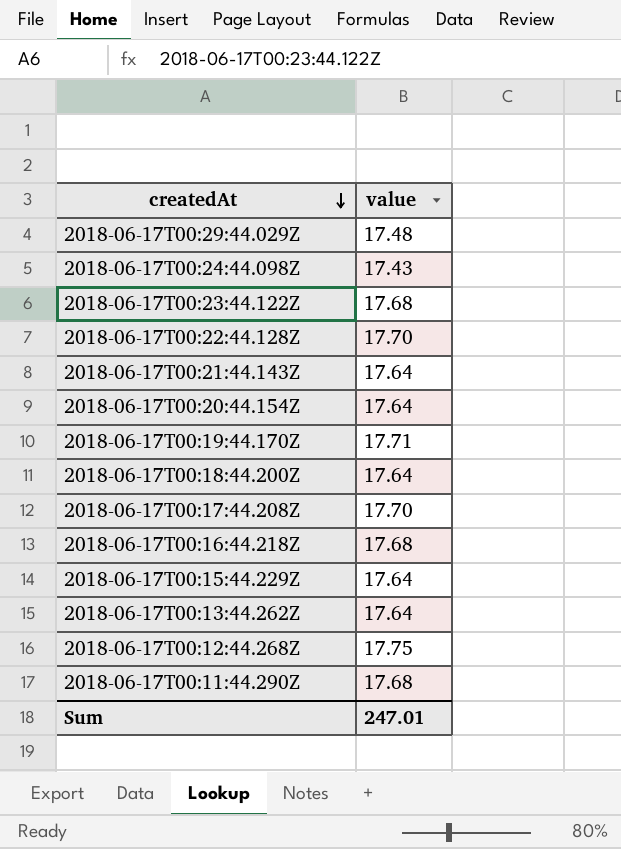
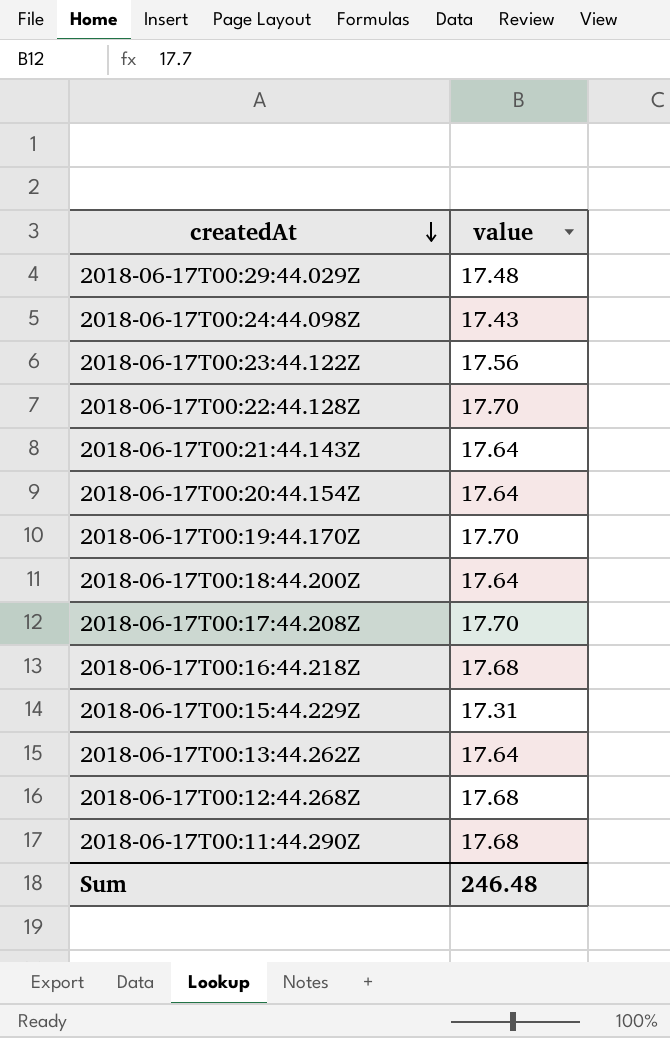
2018-06-17T00:23:44.122Z | value: 17.68 -> 17.56
2018-06-17T00:19:44.170Z | value: 17.71 -> 17.70
2018-06-17T00:15:44.229Z | value: 17.64 -> 17.31
2018-06-17T00:12:44.268Z | value: 17.75 -> 17.68
Sum | value: 247.01 -> 246.48

